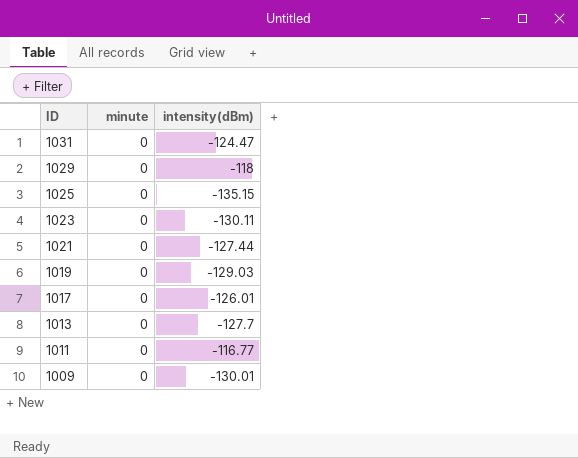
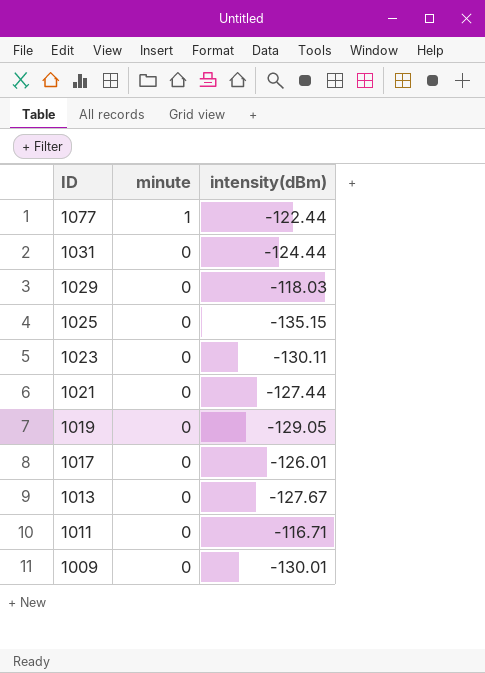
row 1077: none -> 1 | -122.44
1031 | intensity(dBm): -124.47 -> -124.44
1029 | intensity(dBm): -118 -> -118.03
1019 | intensity(dBm): -129.03 -> -129.05
1013 | intensity(dBm): -127.7 -> -127.67
1011 | intensity(dBm): -116.77 -> -116.71

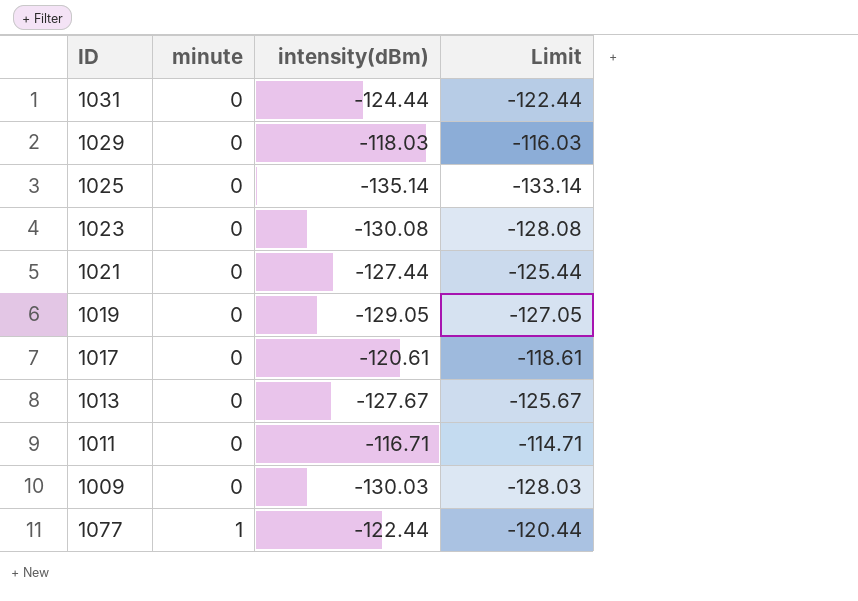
row order: ID descending -> minute ascending
column Limit | formula: none -> [intensity(dBm)] + 2
1025 | intensity(dBm): -135.15 -> -135.14
1023 | intensity(dBm): -130.11 -> -130.08
1017 | intensity(dBm): -126.01 -> -120.61
1009 | intensity(dBm): -130.01 -> -130.03

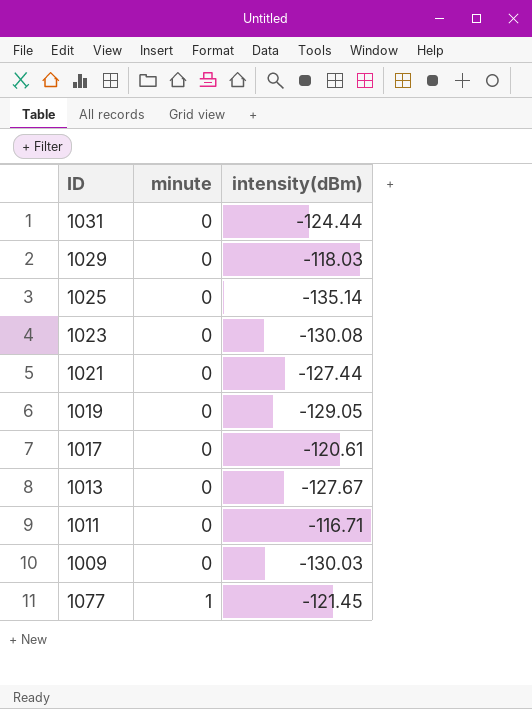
column Limit | formula: [intensity(dBm)] + 2 -> none
1077 | intensity(dBm): -122.44 -> -121.45

